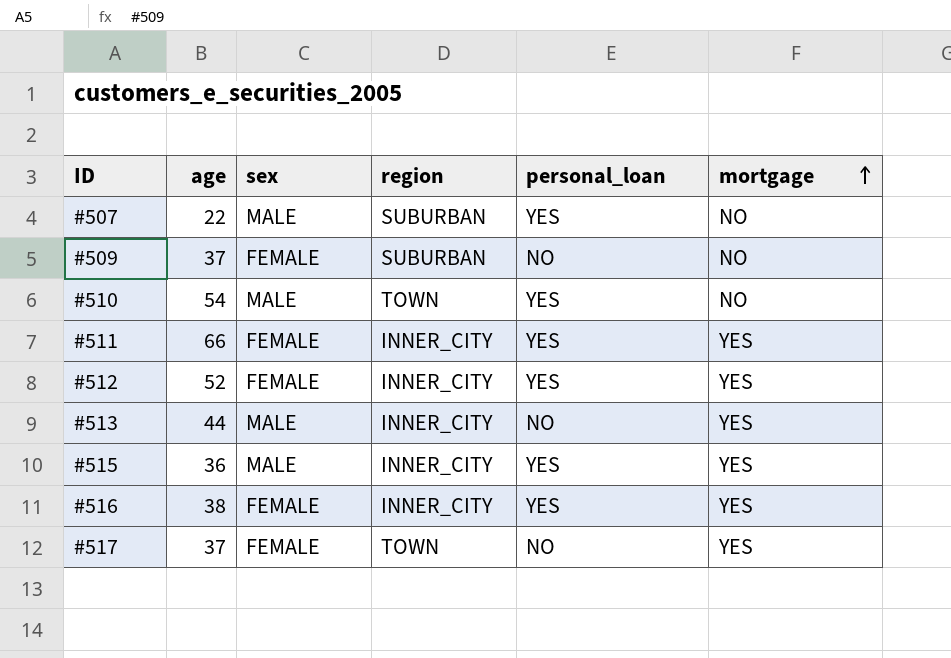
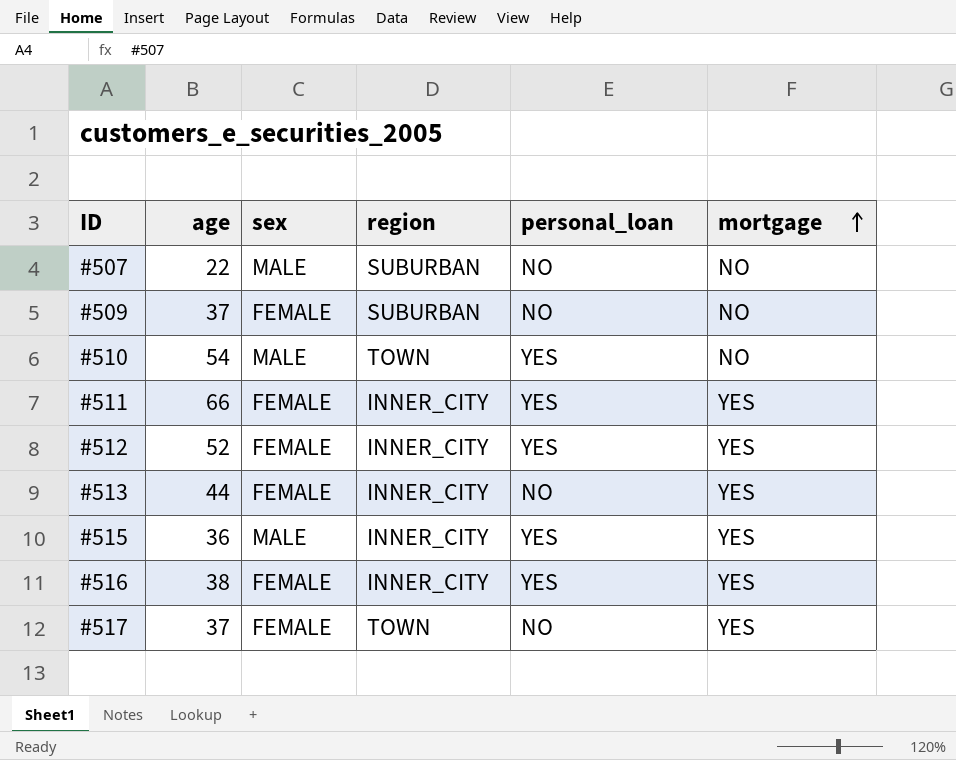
#507 | personal_loan: YES -> NO
#513 | sex: MALE -> FEMALE

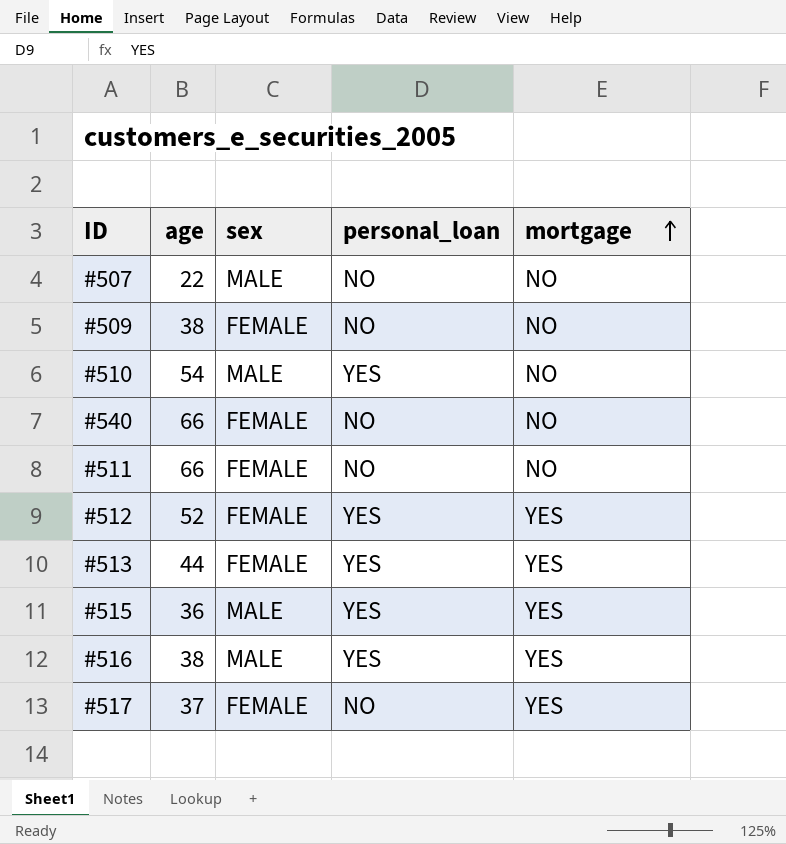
column region | position: 4 -> none
#509 | age: 37 -> 38
row #540: none -> 66 | FEMALE | NO | NO
#511 | personal_loan: YES -> NO
#511 | mortgage: YES -> NO
#513 | personal_loan: NO -> YES
#516 | sex: FEMALE -> MALE

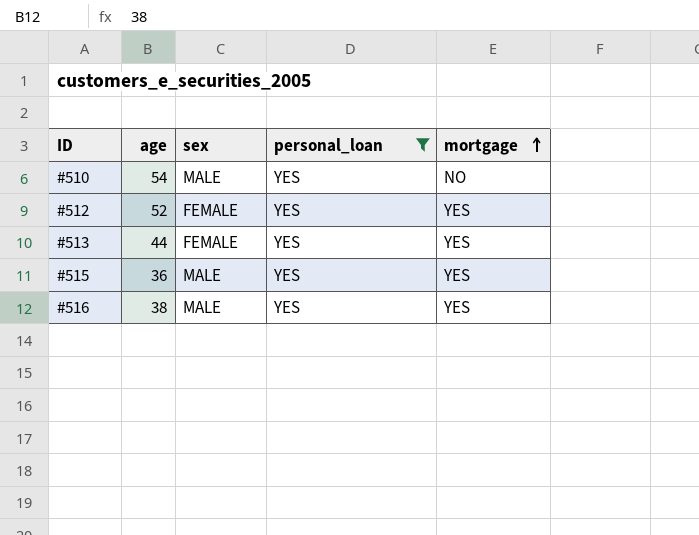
filter: none -> personal_loan = YES

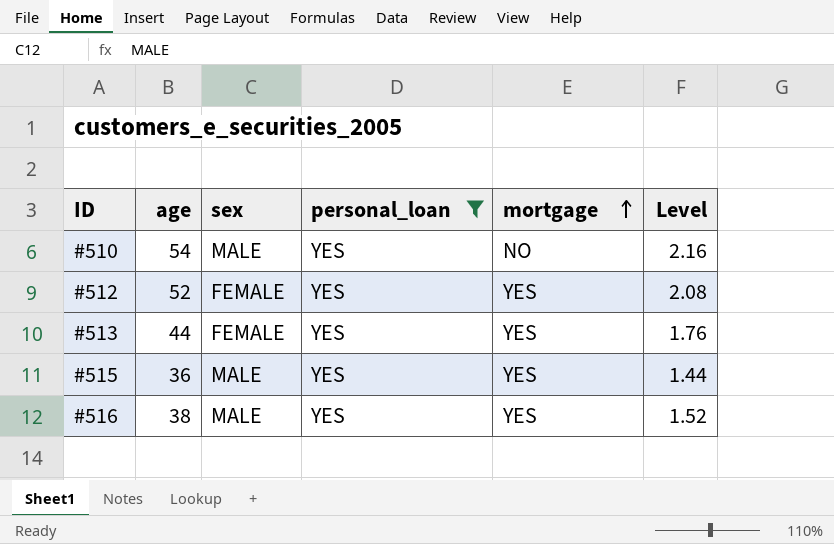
column Level | formula: none -> [age] * 0.04

